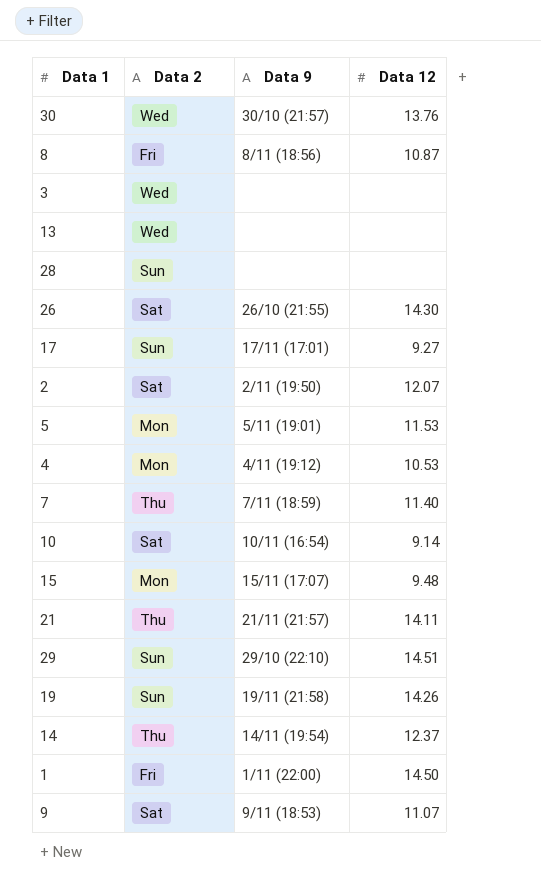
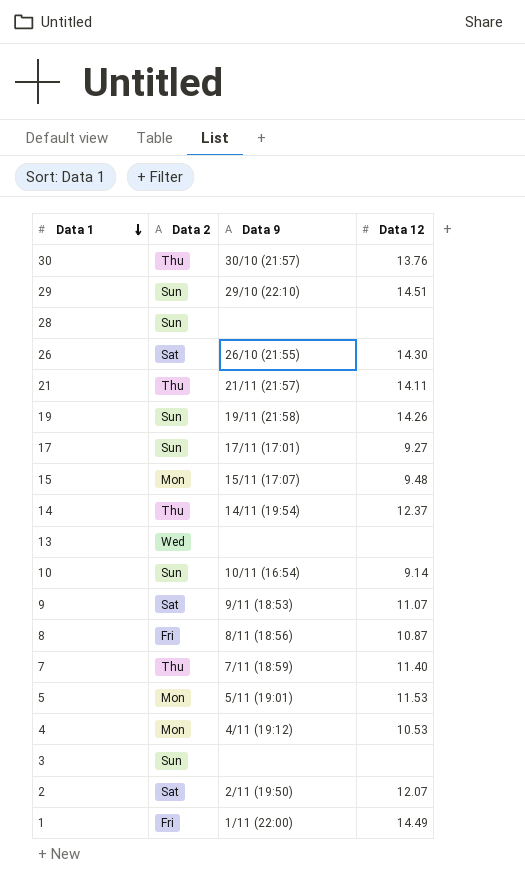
row order: none -> Data 1 descending
30 | Data 2: Wed -> Thu
10 | Data 2: Sat -> Sun
3 | Data 2: Wed -> Sun
1 | Data 12: 14.50 -> 14.49

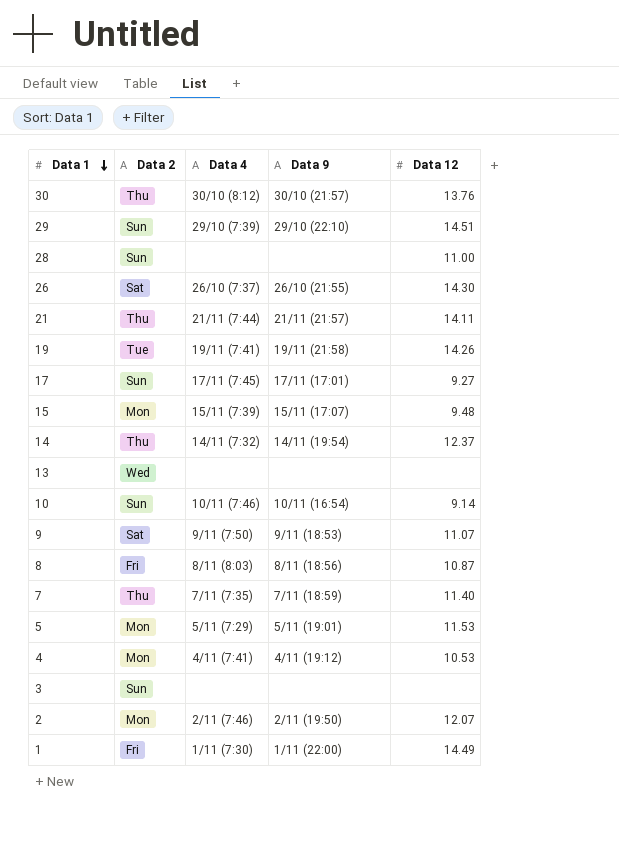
column Data 4 | position: none -> 3
28 | Data 12: none -> 11.00
19 | Data 2: Sun -> Tue
2 | Data 2: Sat -> Mon

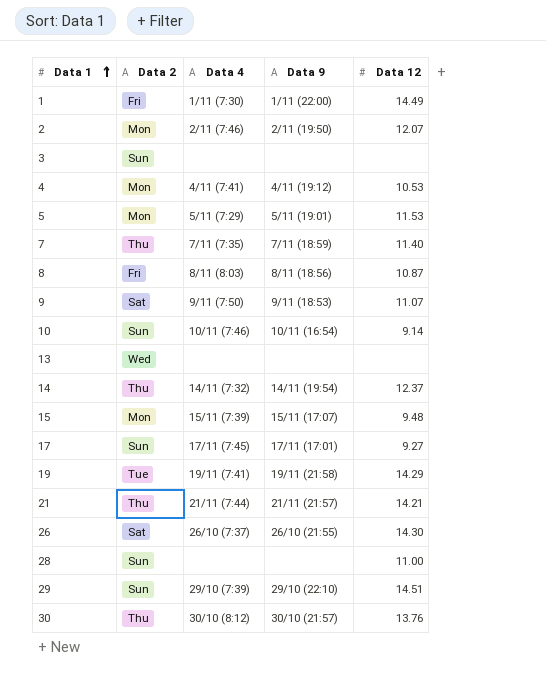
row order: Data 1 descending -> Data 1 ascending
19 | Data 12: 14.26 -> 14.29
21 | Data 12: 14.11 -> 14.21

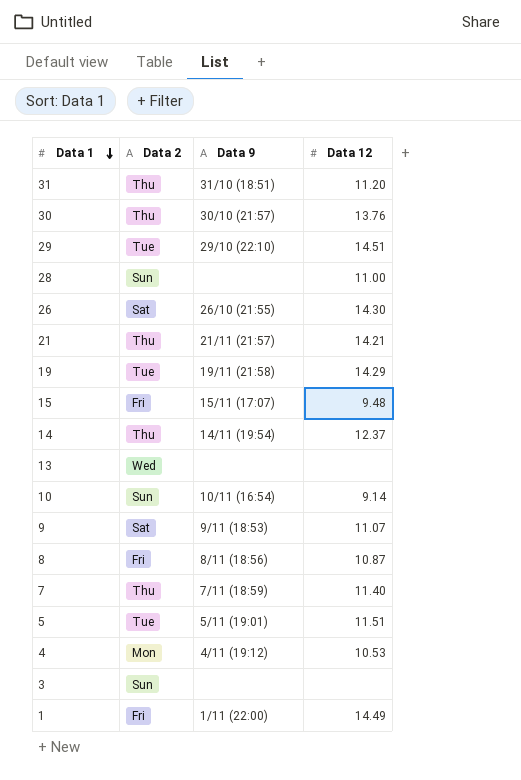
row order: Data 1 ascending -> Data 1 descending
column Data 4 | position: 3 -> none
row 2: Mon | 2/11 (7:46) | 2/11 (19:50) | 12.07 -> none
row 17: Sun | 17/11 (7:45) | 17/11 (17:01) | 9.27 -> none
row 31: none -> Thu | 31/10 (18:51) | 11.20
29 | Data 2: Sun -> Tue
15 | Data 2: Mon -> Fri
5 | Data 2: Mon -> Tue
5 | Data 12: 11.53 -> 11.51

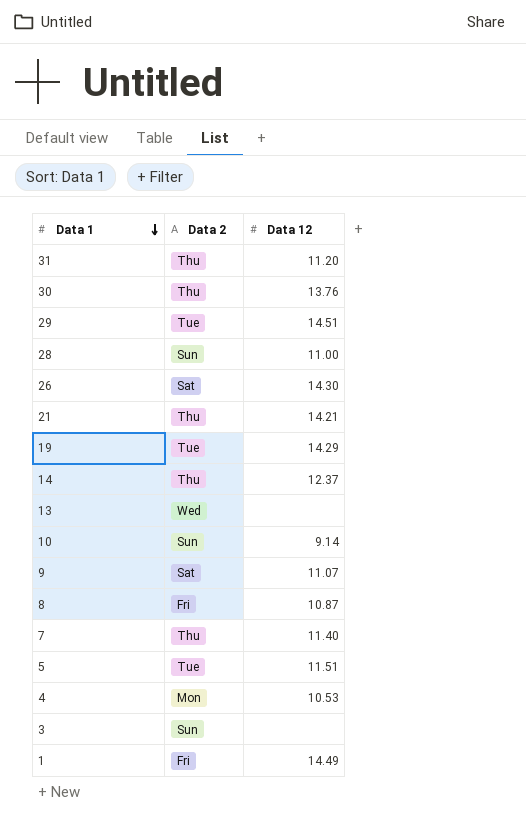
column Data 9 | position: 3 -> none
row 15: Fri | 15/11 (17:07) | 9.48 -> none

